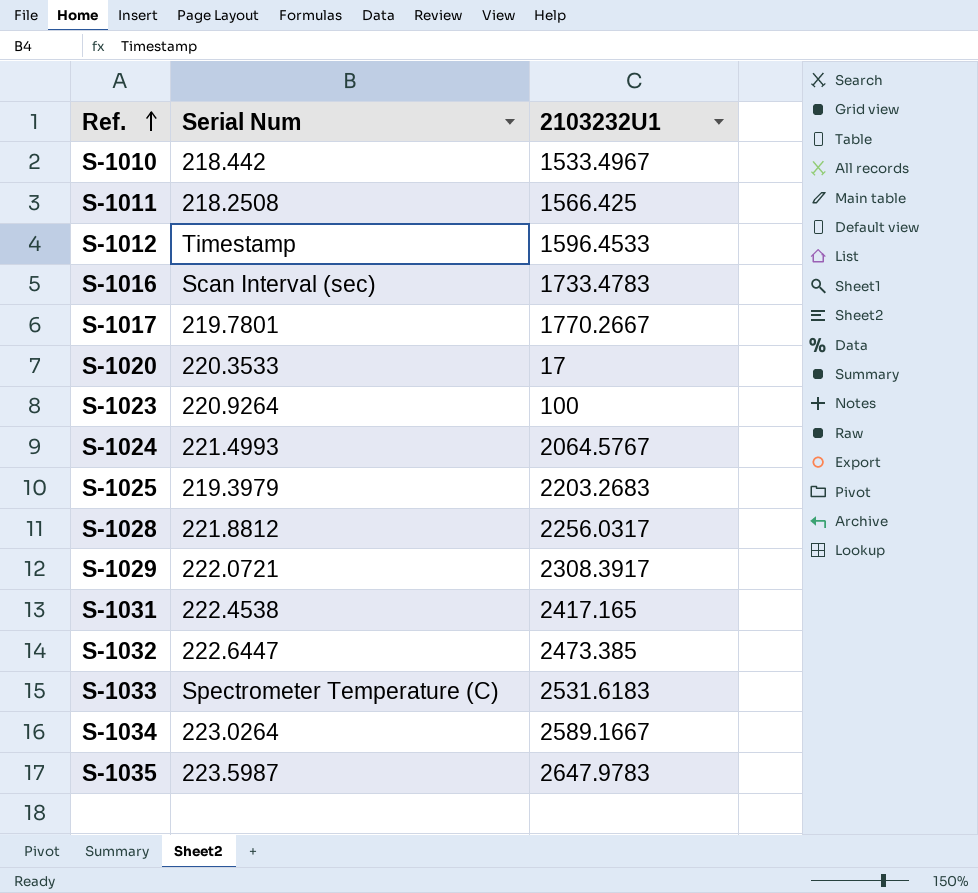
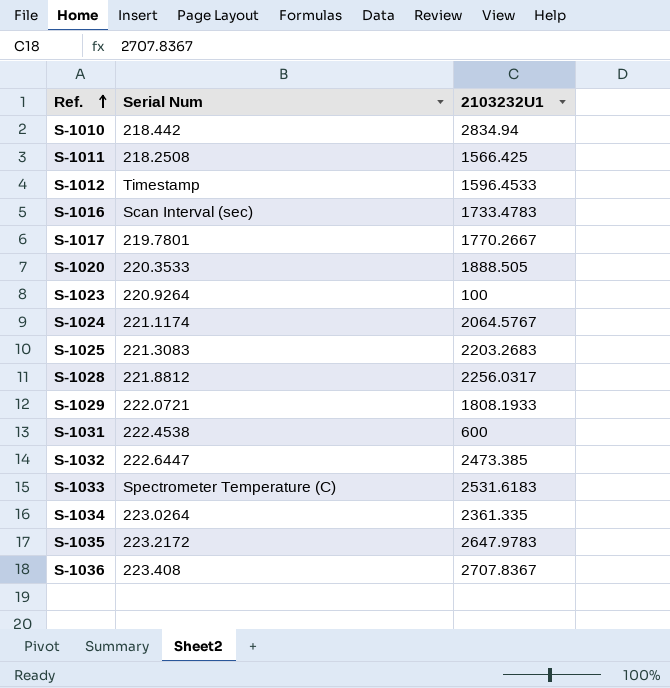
S-1010 | 2103232U1: 1533.4967 -> 2834.94
S-1020 | 2103232U1: 17 -> 1888.505
S-1024 | Serial Num: 221.4993 -> 221.1174
S-1025 | Serial Num: 219.3979 -> 221.3083
S-1029 | 2103232U1: 2308.3917 -> 1808.1933
S-1031 | 2103232U1: 2417.165 -> 600
S-1034 | 2103232U1: 2589.1667 -> 2361.335
S-1035 | Serial Num: 223.5987 -> 223.2172
row S-1036: none -> 223.408 | 2707.8367

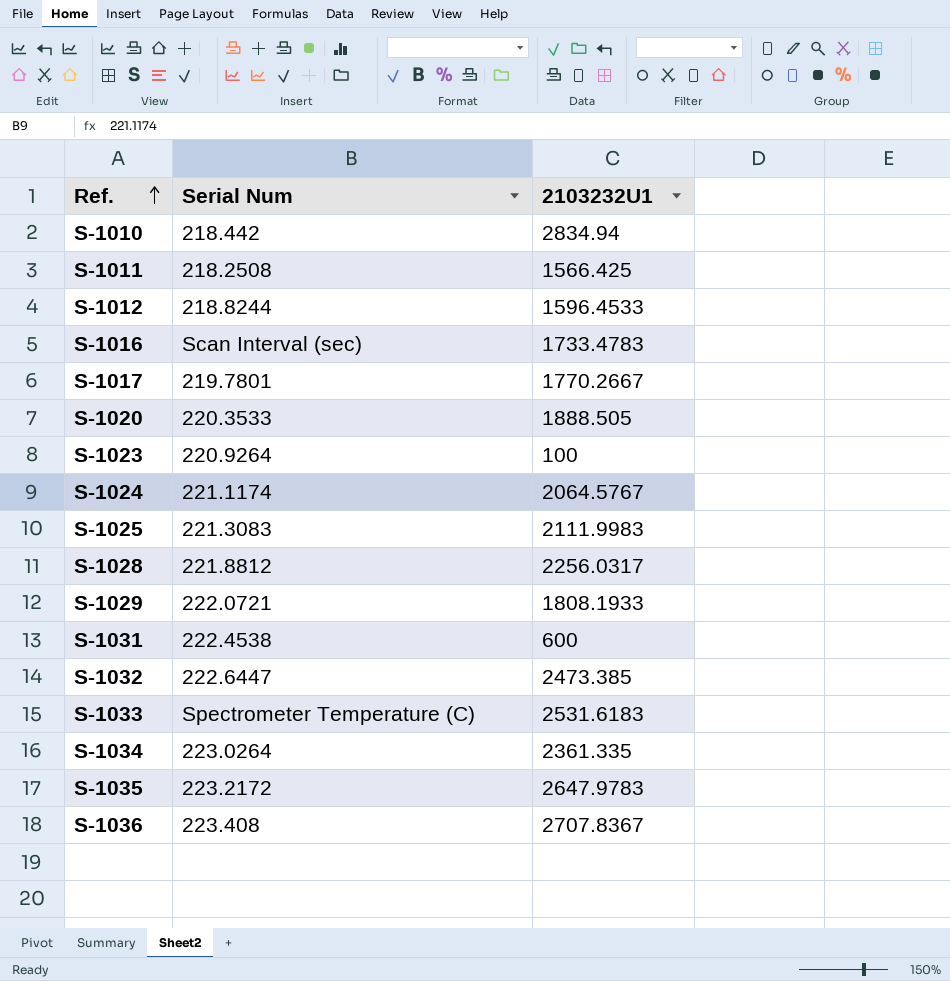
S-1012 | Serial Num: Timestamp -> 218.8244
S-1025 | 2103232U1: 2203.2683 -> 2111.9983

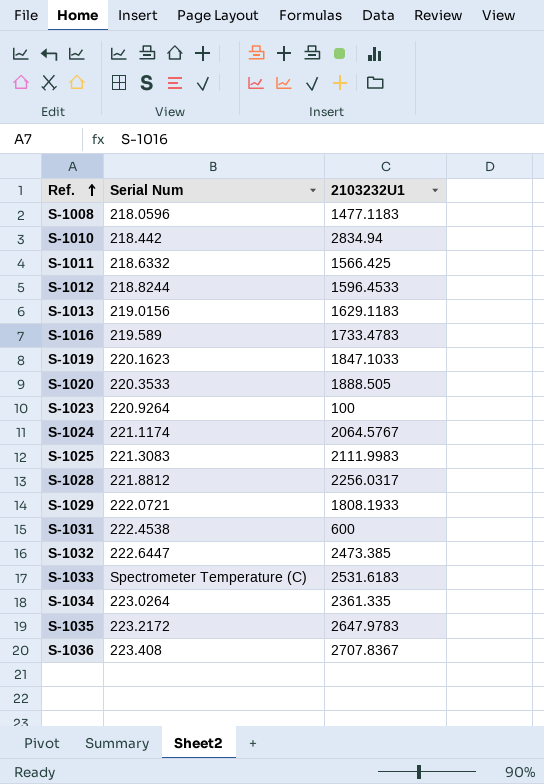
row S-1017: 219.7801 | 1770.2667 -> none
row S-1008: none -> 218.0596 | 1477.1183
S-1011 | Serial Num: 218.2508 -> 218.6332
row S-1013: none -> 219.0156 | 1629.1183
S-1016 | Serial Num: Scan Interval (sec) -> 219.589
row S-1019: none -> 220.1623 | 1847.1033

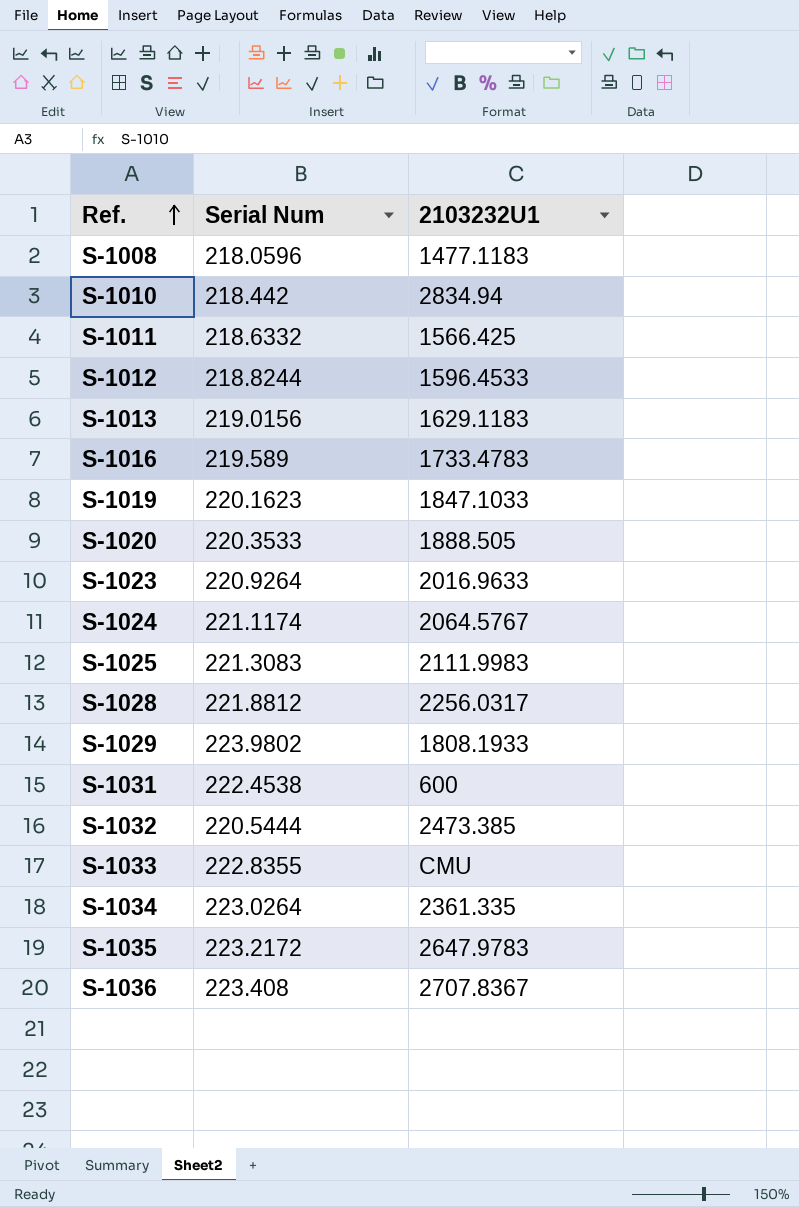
S-1023 | 2103232U1: 100 -> 2016.9633
S-1029 | Serial Num: 222.0721 -> 223.9802
S-1032 | Serial Num: 222.6447 -> 220.5444
S-1033 | Serial Num: Spectrometer Temperature (C) -> 222.8355
S-1033 | 2103232U1: 2531.6183 -> CMU

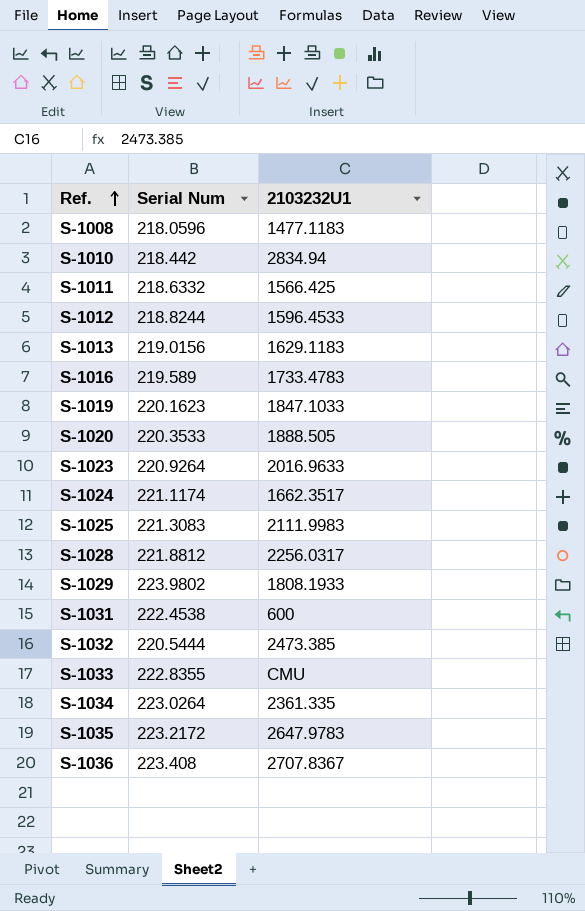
S-1024 | 2103232U1: 2064.5767 -> 1662.3517

